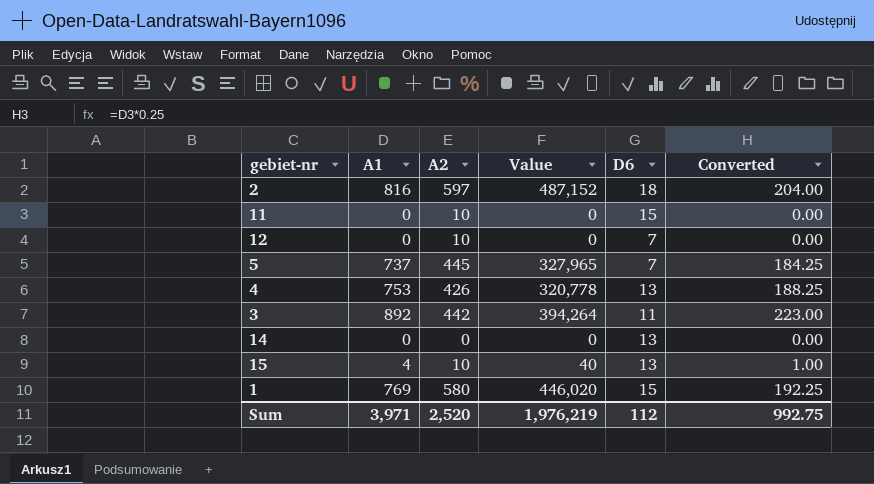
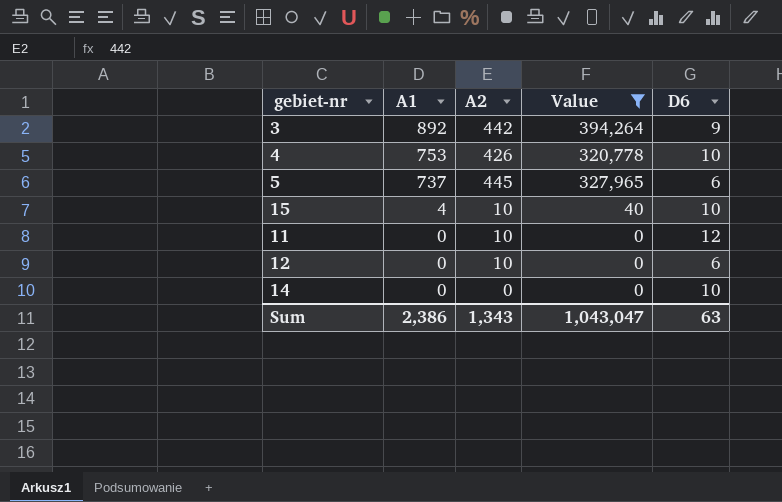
filter: none -> Value <= 394,264
row order: none -> A1 descending
column Converted | formula: [A1] * 0.25 -> none
3 | D6: 11 -> 9
4 | D6: 13 -> 10
5 | D6: 7 -> 6
15 | D6: 13 -> 10
11 | D6: 15 -> 12
12 | D6: 7 -> 6
14 | D6: 13 -> 10
Sum | A1: 3,971 -> 2,386
Sum | A2: 2,520 -> 1,343
Sum | Value: 1,976,219 -> 1,043,047
Sum | D6: 112 -> 63

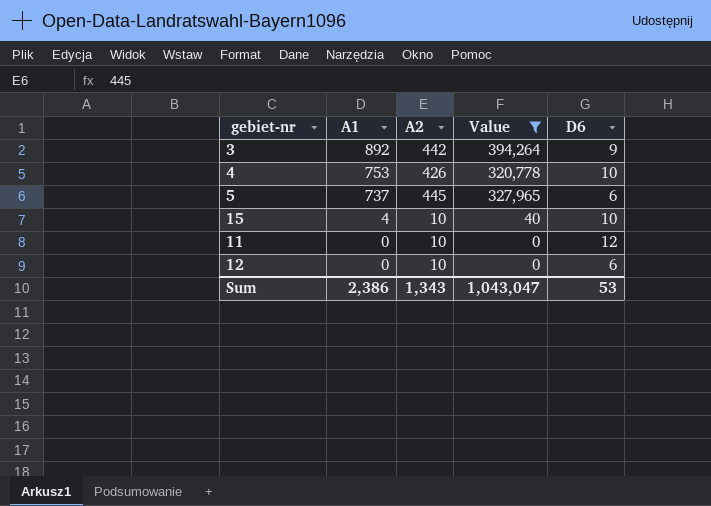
row 14: 0 | 0 | 0 | 10 -> none
Sum | D6: 63 -> 53

